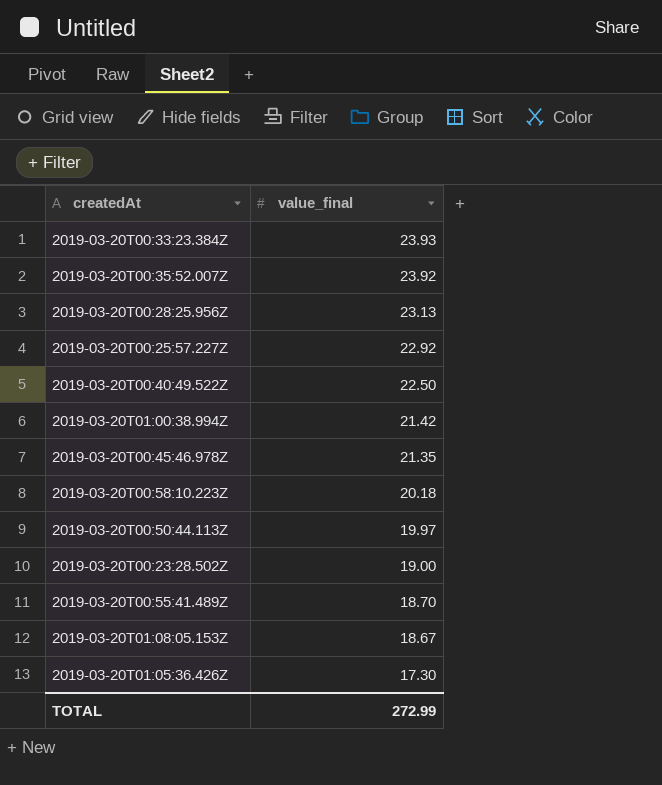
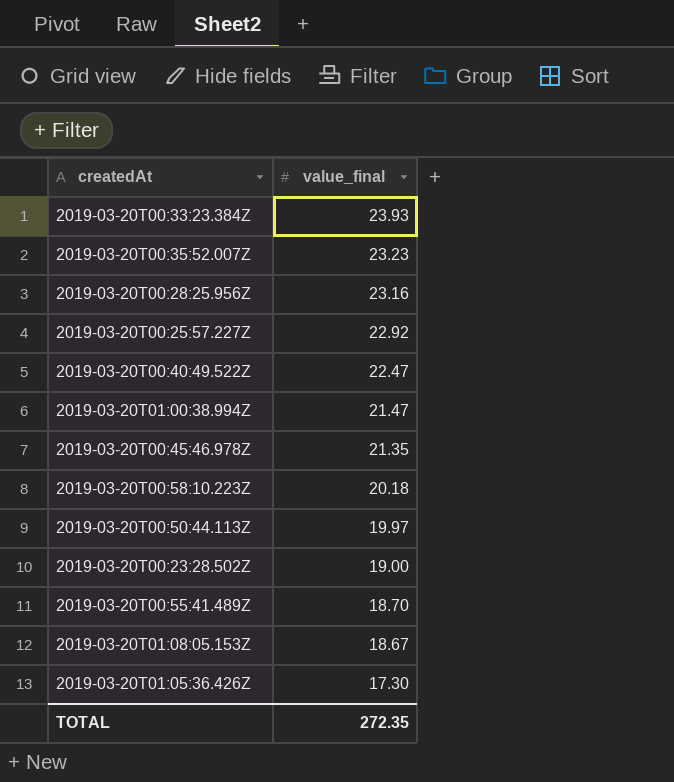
2019-03-20T00:35:52.007Z | value_final: 23.92 -> 23.23
2019-03-20T00:28:25.956Z | value_final: 23.13 -> 23.16
2019-03-20T00:40:49.522Z | value_final: 22.50 -> 22.47
2019-03-20T01:00:38.994Z | value_final: 21.42 -> 21.47
TOTAL | value_final: 272.99 -> 272.35

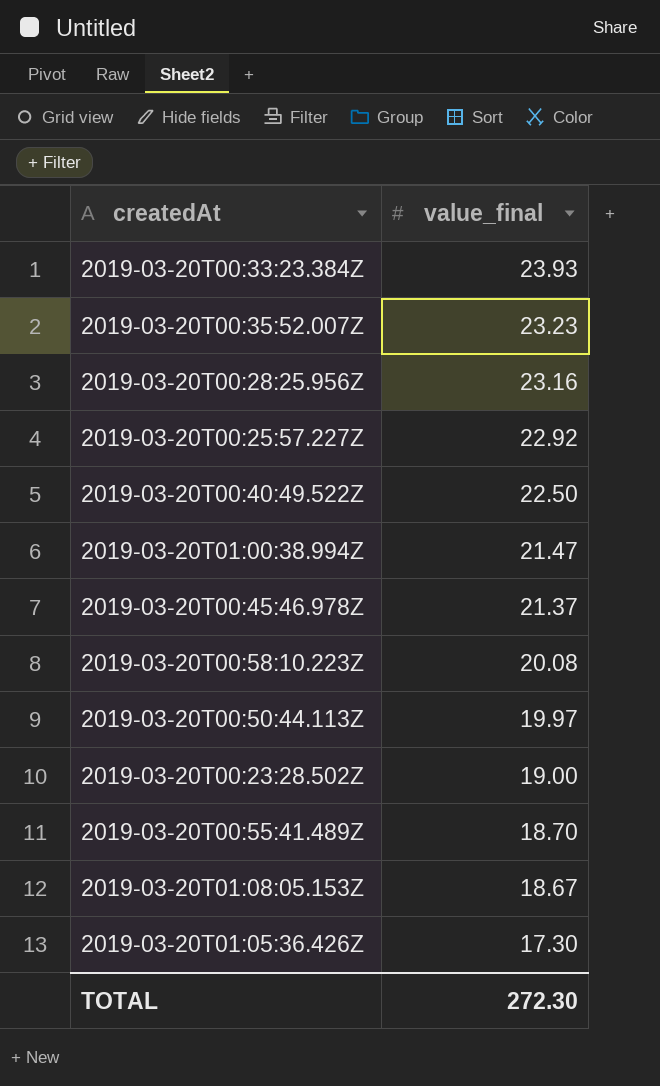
2019-03-20T00:40:49.522Z | value_final: 22.47 -> 22.50
2019-03-20T00:45:46.978Z | value_final: 21.35 -> 21.37
2019-03-20T00:58:10.223Z | value_final: 20.18 -> 20.08
TOTAL | value_final: 272.35 -> 272.30

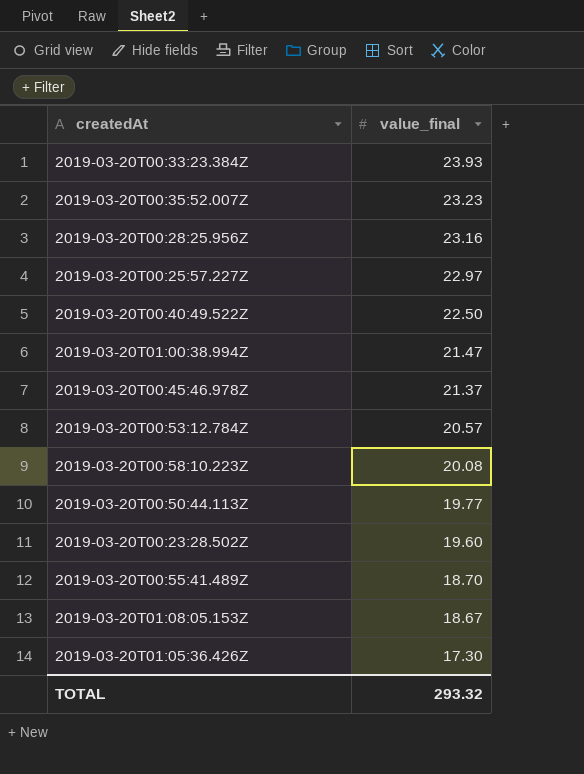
2019-03-20T00:25:57.227Z | value_final: 22.92 -> 22.97
row 2019-03-20T00:53:12.784Z: none -> 20.57
2019-03-20T00:50:44.113Z | value_final: 19.97 -> 19.77
2019-03-20T00:23:28.502Z | value_final: 19.00 -> 19.60
TOTAL | value_final: 272.30 -> 293.32

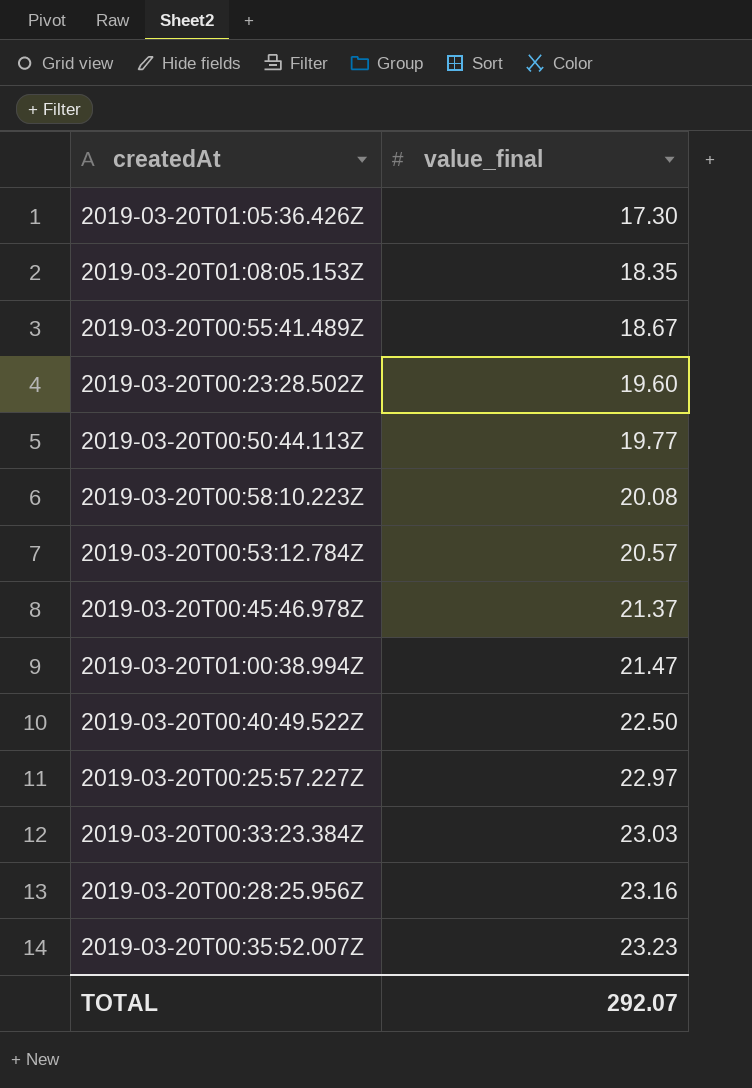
row order: value_final descending -> value_final ascending
2019-03-20T01:08:05.153Z | value_final: 18.67 -> 18.35
2019-03-20T00:55:41.489Z | value_final: 18.70 -> 18.67
2019-03-20T00:33:23.384Z | value_final: 23.93 -> 23.03
TOTAL | value_final: 293.32 -> 292.07

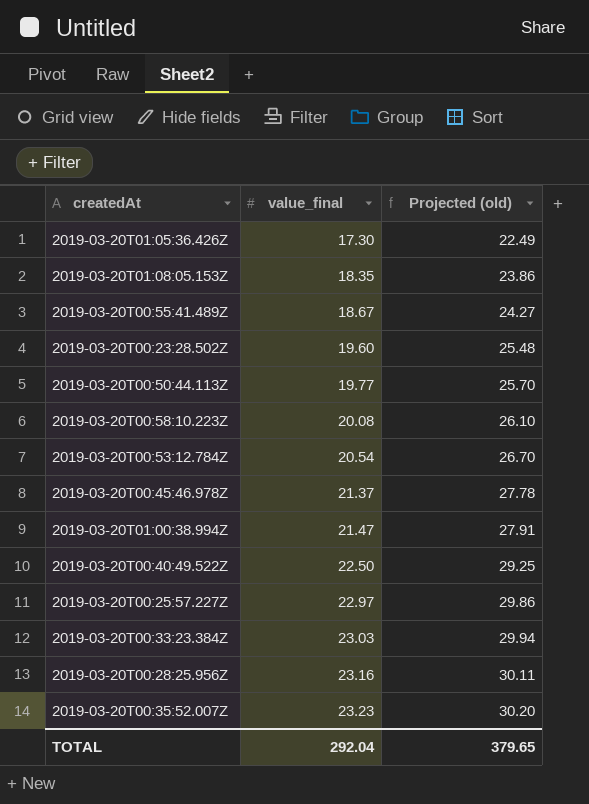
column Projected (old) | formula: none -> [value_final] * 1.3
2019-03-20T00:53:12.784Z | value_final: 20.57 -> 20.54
TOTAL | value_final: 292.07 -> 292.04

